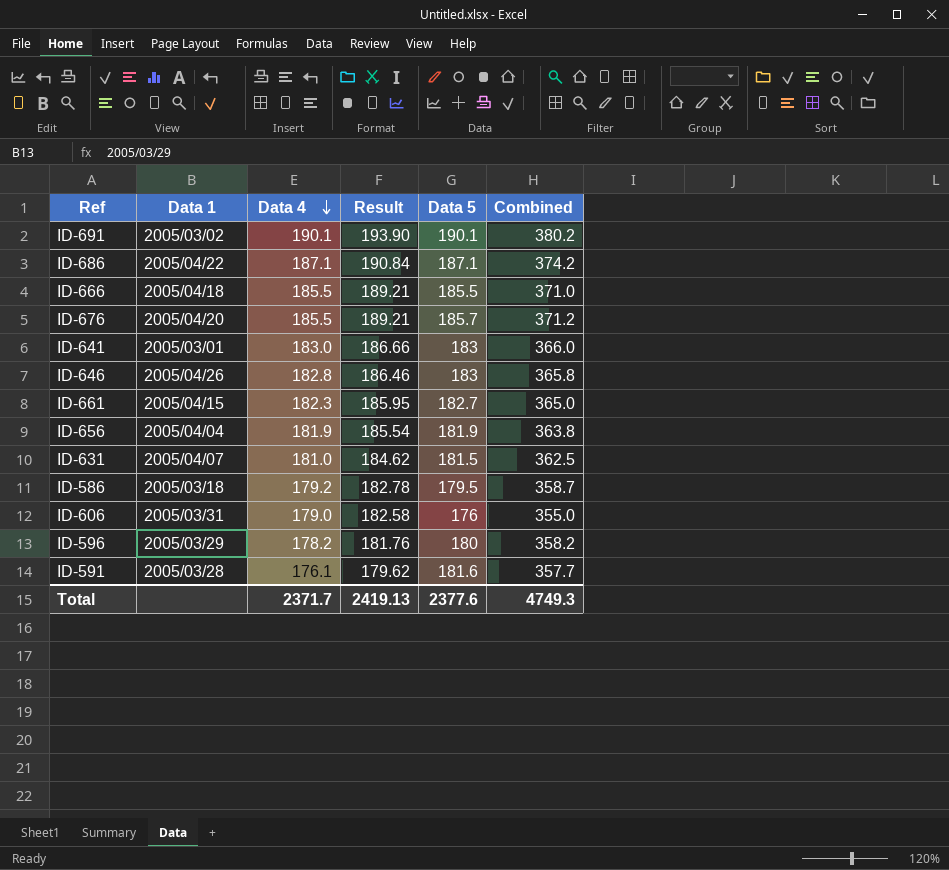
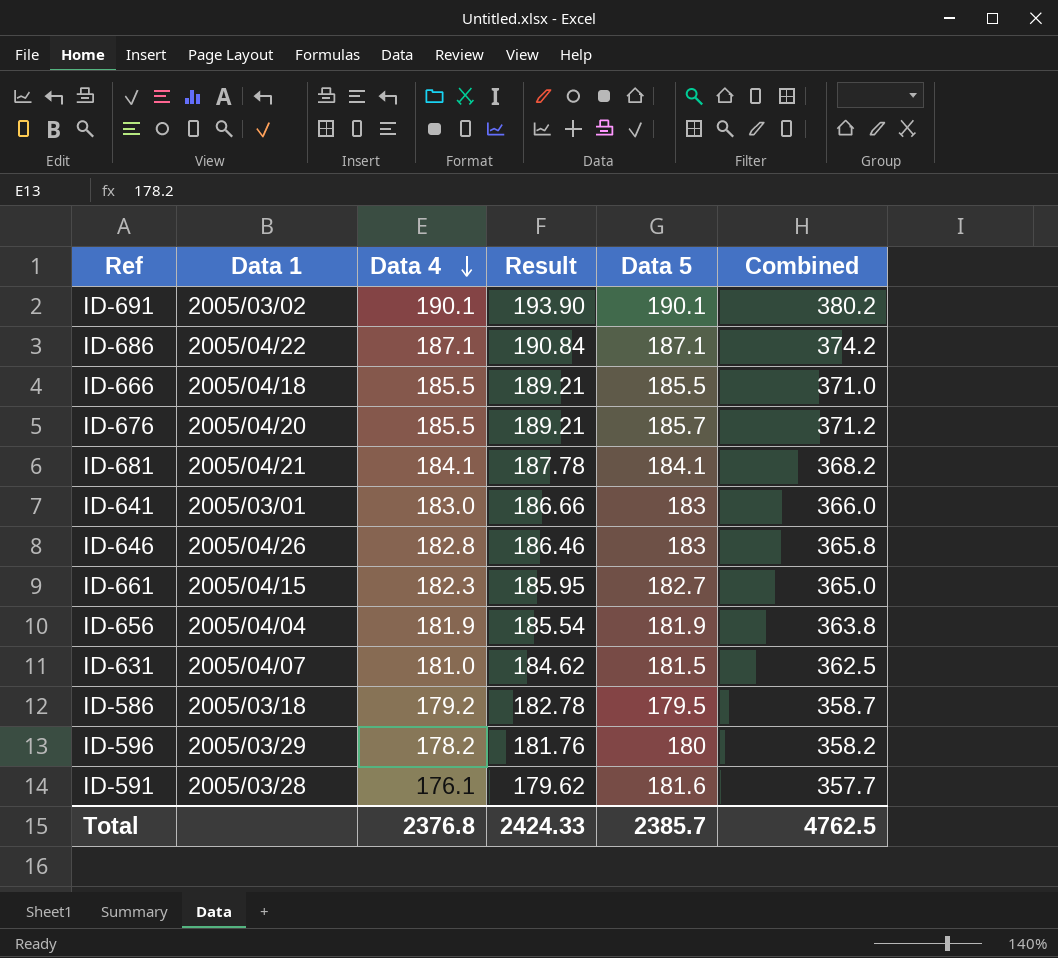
row ID-606: 2005/03/31 | 179.0 | 182.58 | 176 | 355.0 -> none
row ID-681: none -> 2005/04/21 | 184.1 | 187.78 | 184.1 | 368.2
Total | Data 4: 2371.7 -> 2376.8
Total | Result: 2419.13 -> 2424.33
Total | Data 5: 2377.6 -> 2385.7
Total | Combined: 4749.3 -> 4762.5

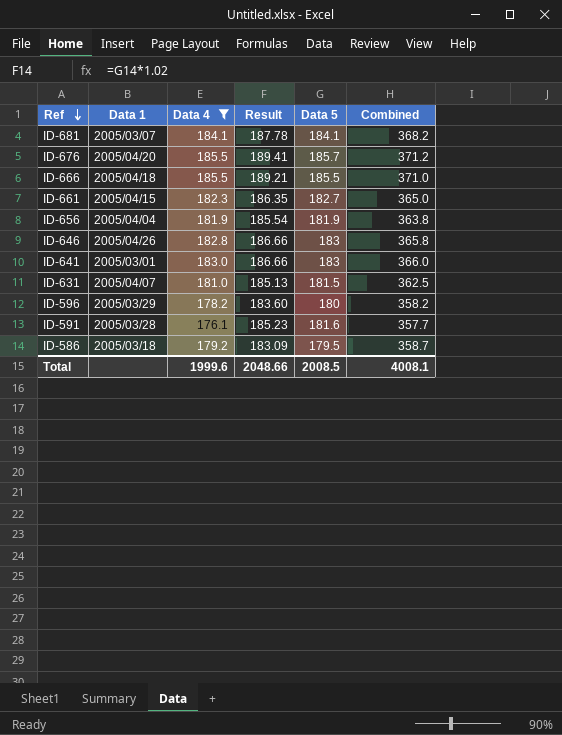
filter: none -> Data 4 <= 185.5
row order: Data 4 descending -> Ref descending
column Result | formula: [Data 4] * 1.02 -> [Data 5] * 1.02
ID-681 | Data 1: 2005/04/21 -> 2005/03/07
Total | Data 4: 2376.8 -> 1999.6
Total | Result: 2424.33 -> 2048.66
Total | Data 5: 2385.7 -> 2008.5
Total | Combined: 4762.5 -> 4008.1

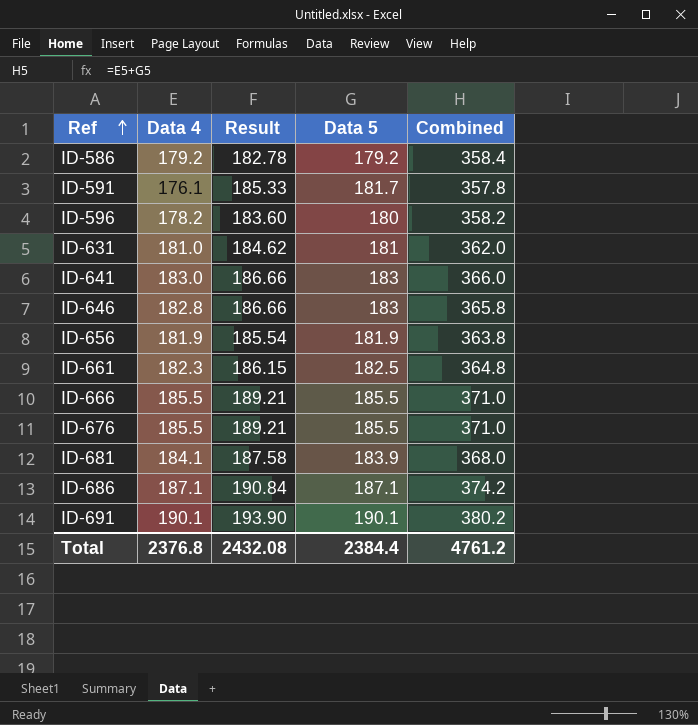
filter: Data 4 <= 185.5 -> none
row order: Ref descending -> Ref ascending
column Data 1 | position: 2 -> none
ID-586 | Result: 183.09 -> 182.78
ID-586 | Data 5: 179.5 -> 179.2
ID-586 | Combined: 358.7 -> 358.4
ID-591 | Result: 185.23 -> 185.33
ID-591 | Data 5: 181.6 -> 181.7
ID-591 | Combined: 357.7 -> 357.8
ID-631 | Result: 185.13 -> 184.62
ID-631 | Data 5: 181.5 -> 181
ID-631 | Combined: 362.5 -> 362.0
ID-661 | Result: 186.35 -> 186.15
ID-661 | Data 5: 182.7 -> 182.5
ID-661 | Combined: 365.0 -> 364.8
ID-676 | Result: 189.41 -> 189.21
ID-676 | Data 5: 185.7 -> 185.5
ID-676 | Combined: 371.2 -> 371.0
ID-681 | Result: 187.78 -> 187.58
ID-681 | Data 5: 184.1 -> 183.9
ID-681 | Combined: 368.2 -> 368.0
Total | Data 4: 1999.6 -> 2376.8
Total | Result: 2048.66 -> 2432.08
Total | Data 5: 2008.5 -> 2384.4
Total | Combined: 4008.1 -> 4761.2

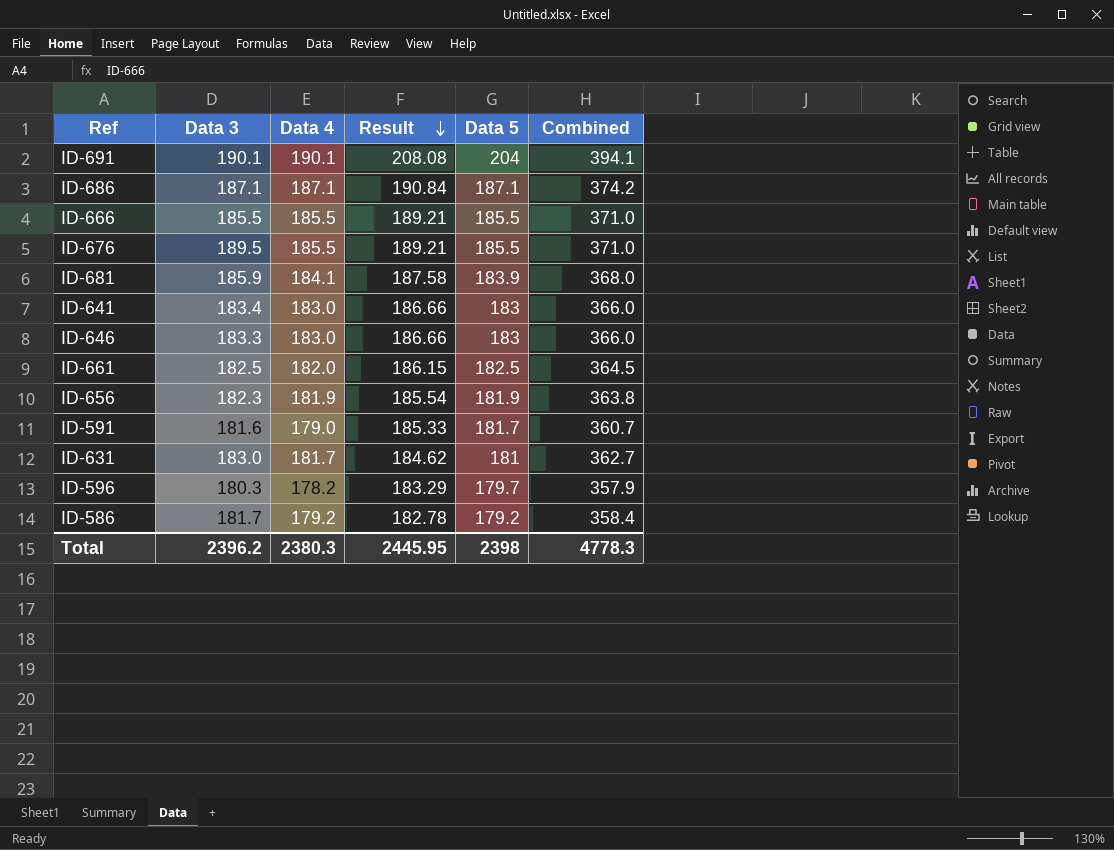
row order: Ref ascending -> Result descending
column Data 3 | position: none -> 2
ID-691 | Result: 193.90 -> 208.08
ID-691 | Data 5: 190.1 -> 204
ID-691 | Combined: 380.2 -> 394.1
ID-646 | Data 4: 182.8 -> 183.0
ID-646 | Combined: 365.8 -> 366.0
ID-661 | Data 4: 182.3 -> 182.0
ID-661 | Combined: 364.8 -> 364.5
ID-591 | Data 4: 176.1 -> 179.0
ID-591 | Combined: 357.8 -> 360.7
ID-631 | Data 4: 181.0 -> 181.7
ID-631 | Combined: 362.0 -> 362.7
ID-596 | Result: 183.60 -> 183.29
ID-596 | Data 5: 180 -> 179.7
ID-596 | Combined: 358.2 -> 357.9
Total | Data 4: 2376.8 -> 2380.3
Total | Result: 2432.08 -> 2445.95
Total | Data 5: 2384.4 -> 2398
Total | Combined: 4761.2 -> 4778.3

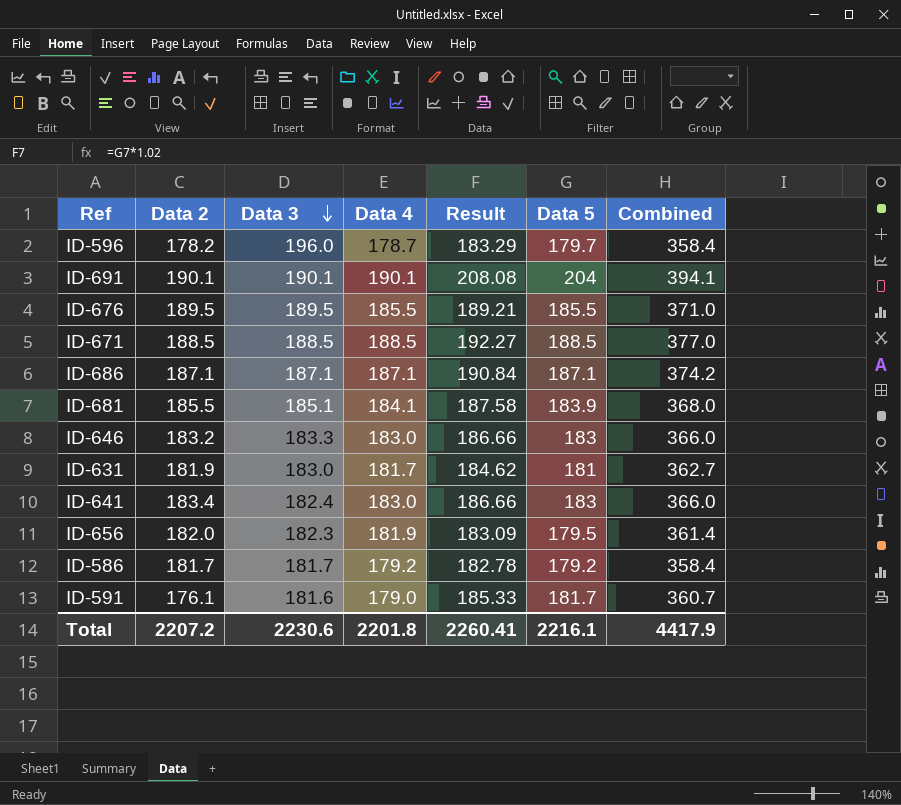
row order: Result descending -> Data 3 descending
column Data 2 | position: none -> 2
row ID-666: 185.5 | 185.5 | 189.21 | 185.5 | 371.0 -> none
row ID-661: 182.5 | 182.0 | 186.15 | 182.5 | 364.5 -> none
ID-596 | Data 3: 180.3 -> 196.0
ID-596 | Data 4: 178.2 -> 178.7
ID-596 | Combined: 357.9 -> 358.4
row ID-671: none -> 188.5 | 188.5 | 188.5 | 192.27 | 188.5 | 377.0
ID-681 | Data 3: 185.9 -> 185.1
ID-641 | Data 3: 183.4 -> 182.4
ID-656 | Result: 185.54 -> 183.09
ID-656 | Data 5: 181.9 -> 179.5
ID-656 | Combined: 363.8 -> 361.4
Total | Data 3: 2396.2 -> 2230.6
Total | Data 4: 2380.3 -> 2201.8
Total | Result: 2445.95 -> 2260.41
Total | Data 5: 2398 -> 2216.1
Total | Combined: 4778.3 -> 4417.9

